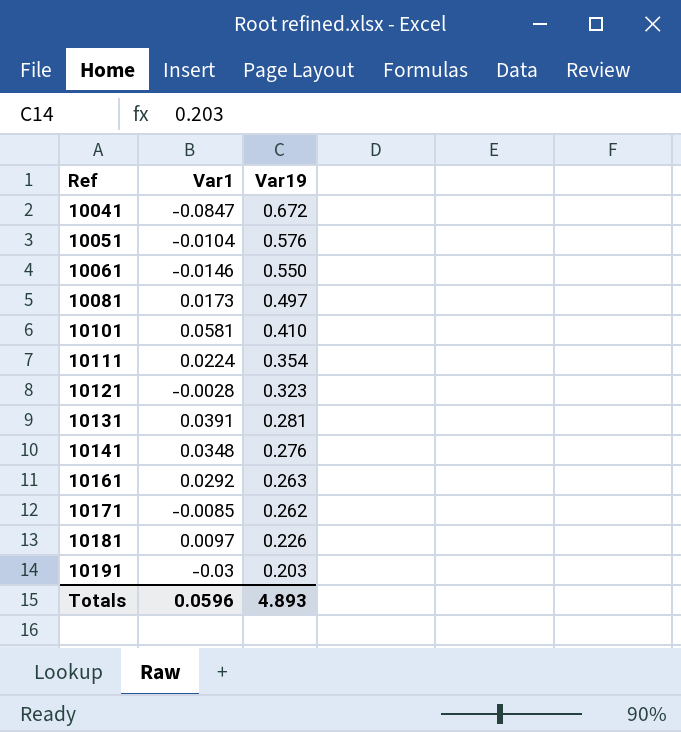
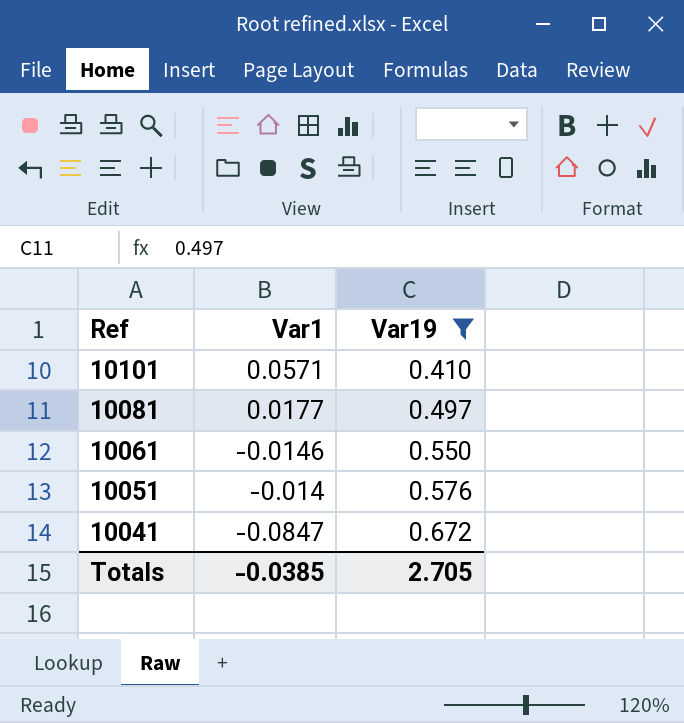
filter: none -> Var19 >= 0.410
row order: Ref ascending -> Ref descending
10101 | Var1: 0.0581 -> 0.0571
10081 | Var1: 0.0173 -> 0.0177
10051 | Var1: -0.0104 -> -0.014
Totals | Var1: 0.0596 -> -0.0385
Totals | Var19: 4.893 -> 2.705

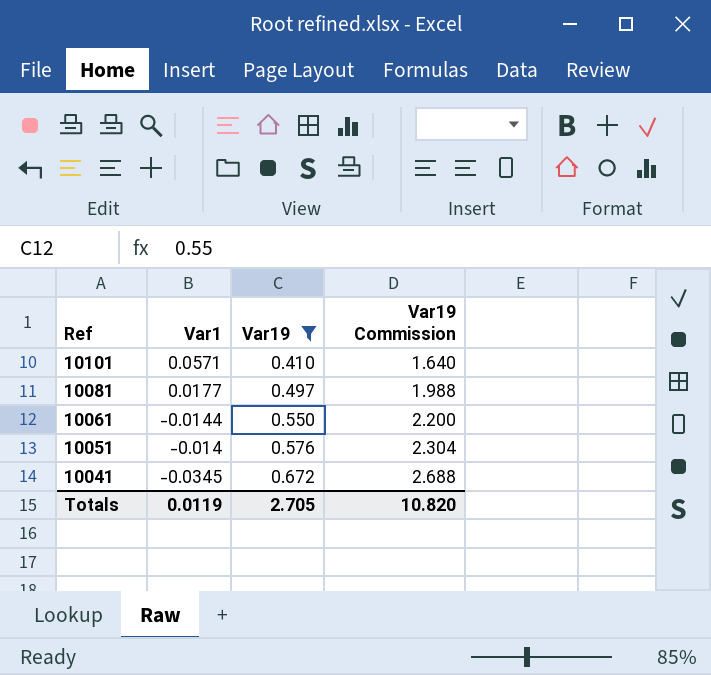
column Var19 Commission | formula: none -> [Var19] * 4
10061 | Var1: -0.0146 -> -0.0144
10041 | Var1: -0.0847 -> -0.0345
Totals | Var1: -0.0385 -> 0.0119

